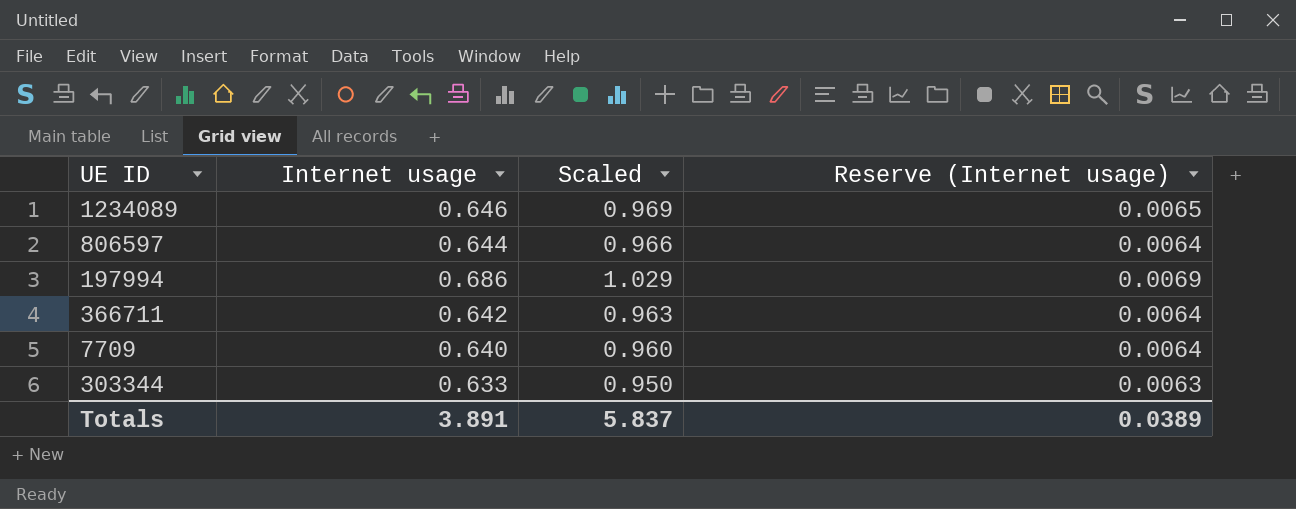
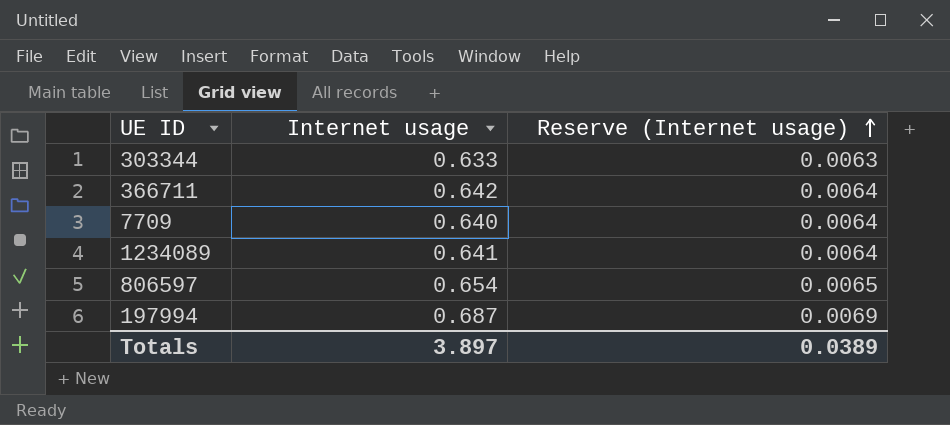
row order: none -> Reserve (Internet usage) ascending
column Scaled | formula: [Internet usage] * 1.5 -> none
1234089 | Internet usage: 0.646 -> 0.641
1234089 | Reserve (Internet usage): 0.0065 -> 0.0064
806597 | Internet usage: 0.644 -> 0.654
806597 | Reserve (Internet usage): 0.0064 -> 0.0065
197994 | Internet usage: 0.686 -> 0.687
Totals | Internet usage: 3.891 -> 3.897

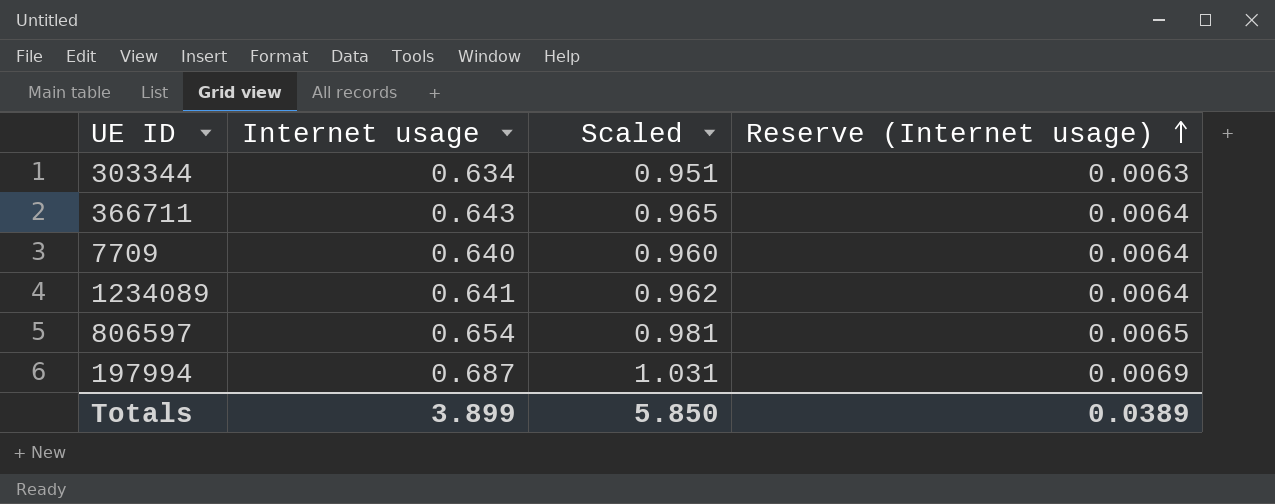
column Scaled | formula: none -> [Internet usage] * 1.5
303344 | Internet usage: 0.633 -> 0.634
366711 | Internet usage: 0.642 -> 0.643
Totals | Internet usage: 3.897 -> 3.899

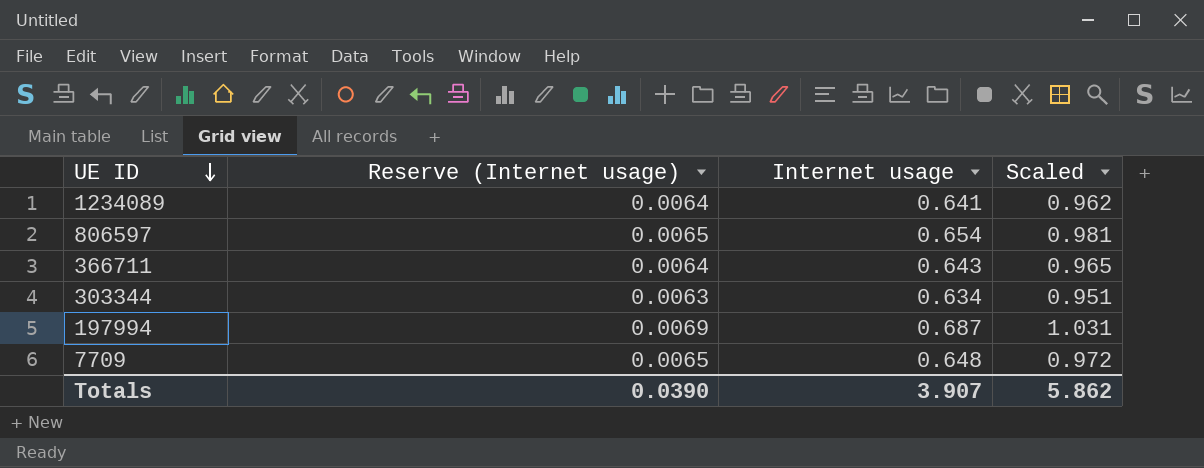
row order: Reserve (Internet usage) ascending -> UE ID descending
column Reserve (Internet usage) | position: 4 -> 2
7709 | Reserve (Internet usage): 0.0064 -> 0.0065
7709 | Internet usage: 0.640 -> 0.648
7709 | Scaled: 0.960 -> 0.972
Totals | Reserve (Internet usage): 0.0389 -> 0.0390
Totals | Internet usage: 3.899 -> 3.907
Totals | Scaled: 5.850 -> 5.862

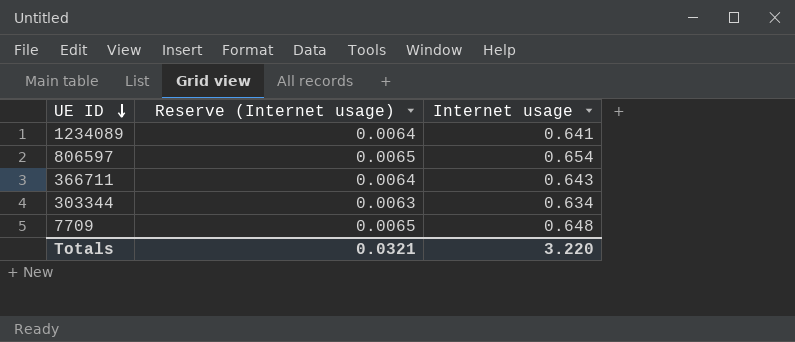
column Scaled | formula: [Internet usage] * 1.5 -> none
row 197994: 0.0069 | 0.687 | 1.031 -> none
Totals | Reserve (Internet usage): 0.0390 -> 0.0321
Totals | Internet usage: 3.907 -> 3.220

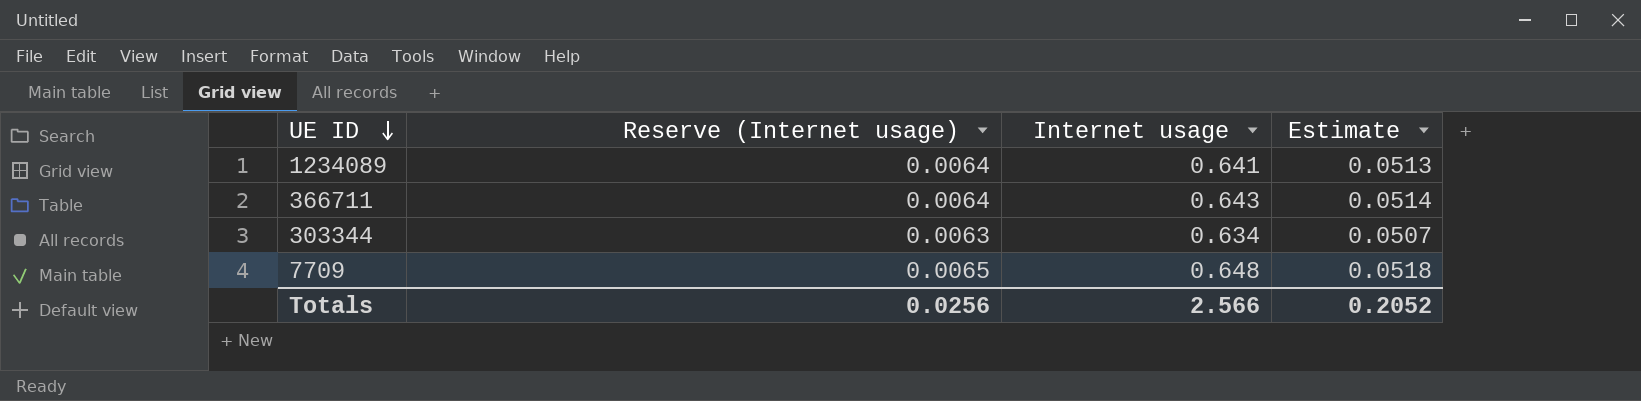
column Estimate | formula: none -> [Internet usage] * 0.08
row 806597: 0.0065 | 0.654 -> none
Totals | Reserve (Internet usage): 0.0321 -> 0.0256
Totals | Internet usage: 3.220 -> 2.566

